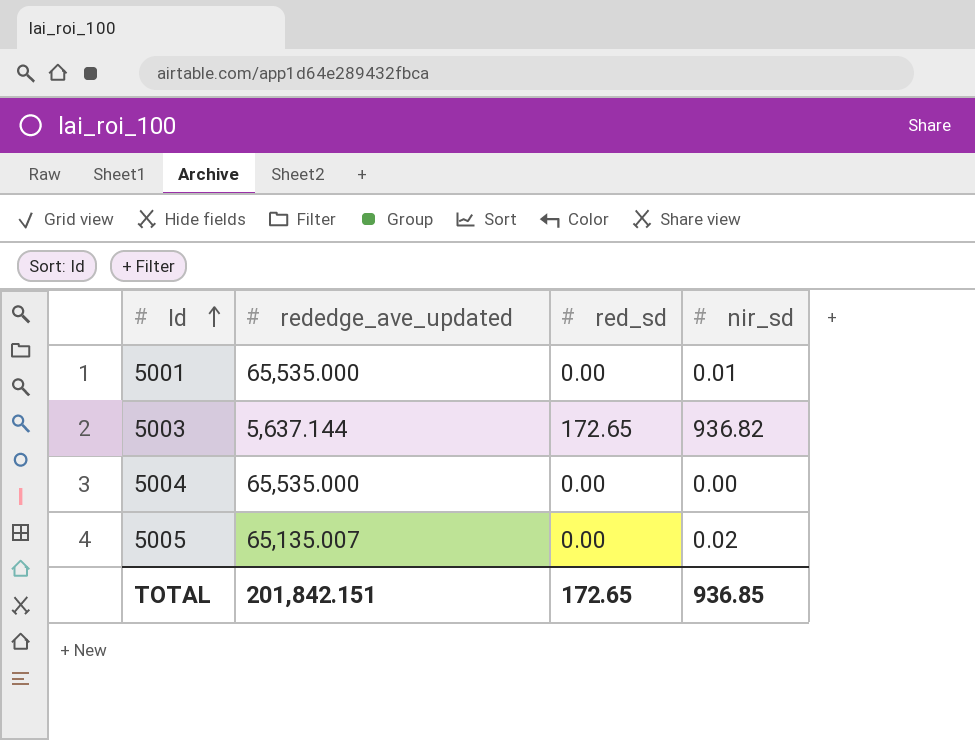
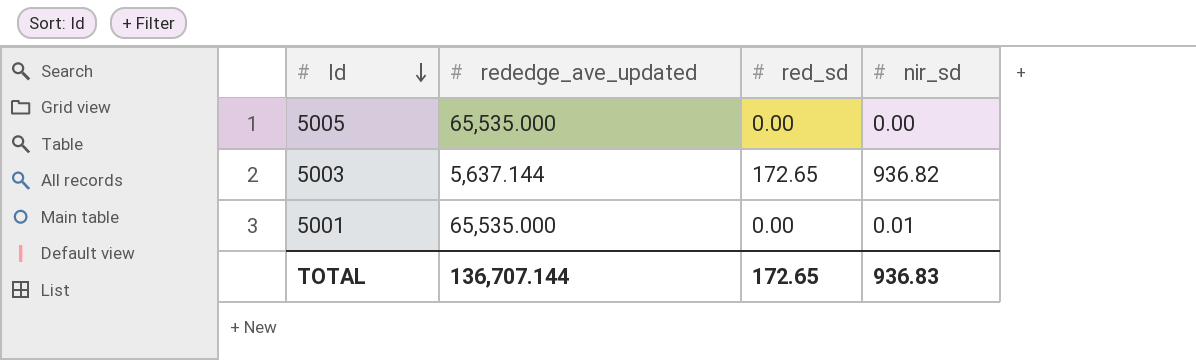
row order: Id ascending -> Id descending
row 5004: 65,535.000 | 0.00 | 0.00 -> none
5005 | rededge_ave_updated: 65,135.007 -> 65,535.000
5005 | nir_sd: 0.02 -> 0.00
TOTAL | rededge_ave_updated: 201,842.151 -> 136,707.144
TOTAL | nir_sd: 936.85 -> 936.83

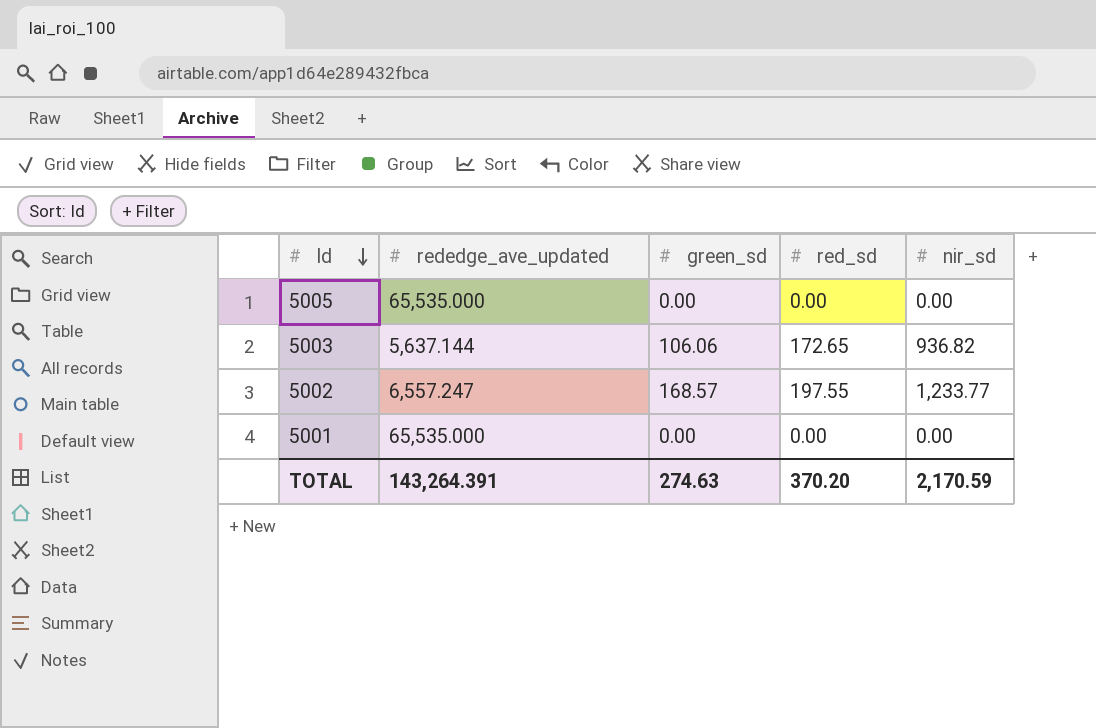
column green_sd | position: none -> 3
row 5002: none -> 6,557.247 | 168.57 | 197.55 | 1,233.77
5001 | nir_sd: 0.01 -> 0.00
TOTAL | rededge_ave_updated: 136,707.144 -> 143,264.391
TOTAL | red_sd: 172.65 -> 370.20
TOTAL | nir_sd: 936.83 -> 2,170.59

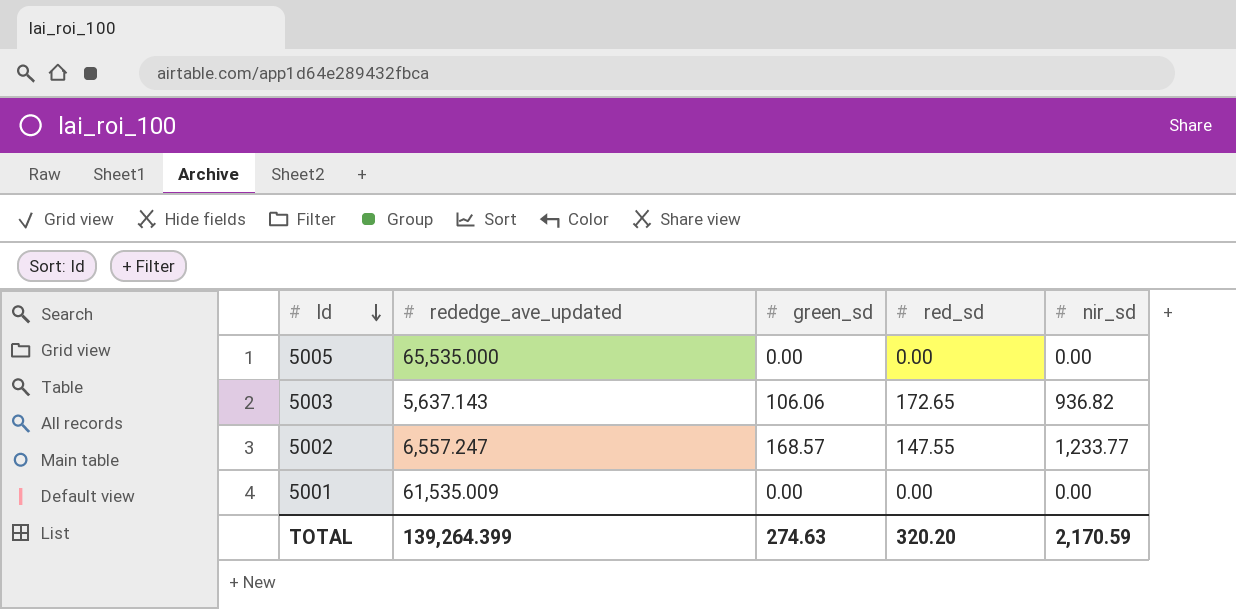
5003 | rededge_ave_updated: 5,637.144 -> 5,637.143
5002 | red_sd: 197.55 -> 147.55
5001 | rededge_ave_updated: 65,535.000 -> 61,535.009
TOTAL | rededge_ave_updated: 143,264.391 -> 139,264.399
TOTAL | red_sd: 370.20 -> 320.20

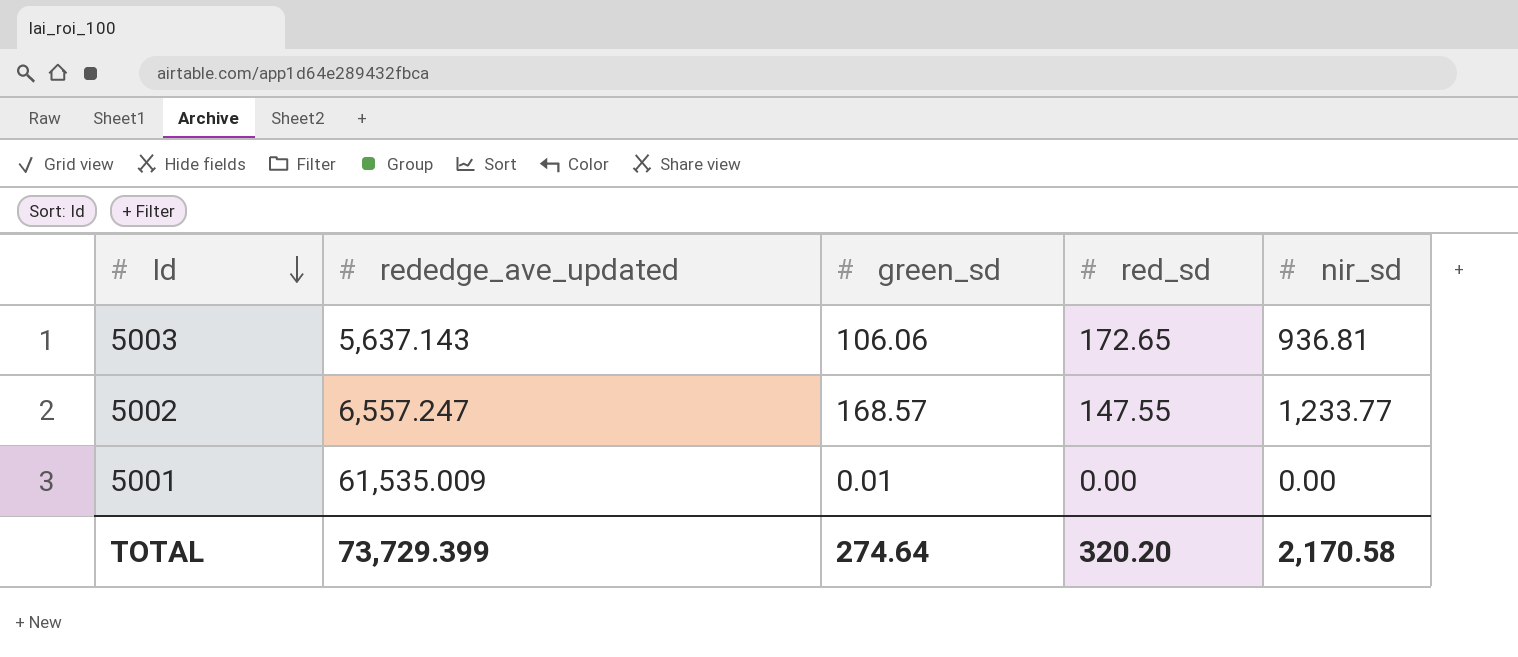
row 5005: 65,535.000 | 0.00 | 0.00 | 0.00 -> none
5003 | nir_sd: 936.82 -> 936.81
5001 | green_sd: 0.00 -> 0.01
TOTAL | rededge_ave_updated: 139,264.399 -> 73,729.399
TOTAL | green_sd: 274.63 -> 274.64
TOTAL | nir_sd: 2,170.59 -> 2,170.58

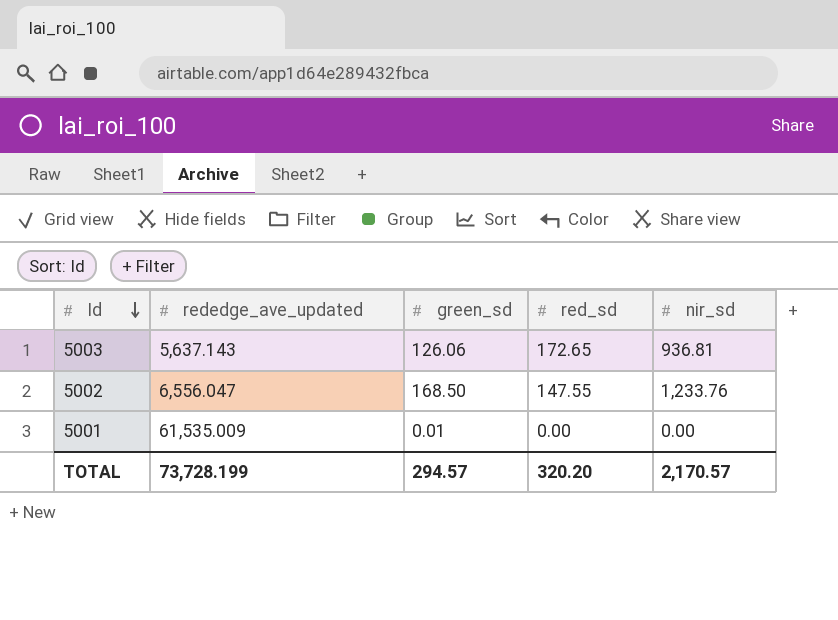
5003 | green_sd: 106.06 -> 126.06
5002 | rededge_ave_updated: 6,557.247 -> 6,556.047
5002 | green_sd: 168.57 -> 168.50
5002 | nir_sd: 1,233.77 -> 1,233.76
TOTAL | rededge_ave_updated: 73,729.399 -> 73,728.199
TOTAL | green_sd: 274.64 -> 294.57
TOTAL | nir_sd: 2,170.58 -> 2,170.57

